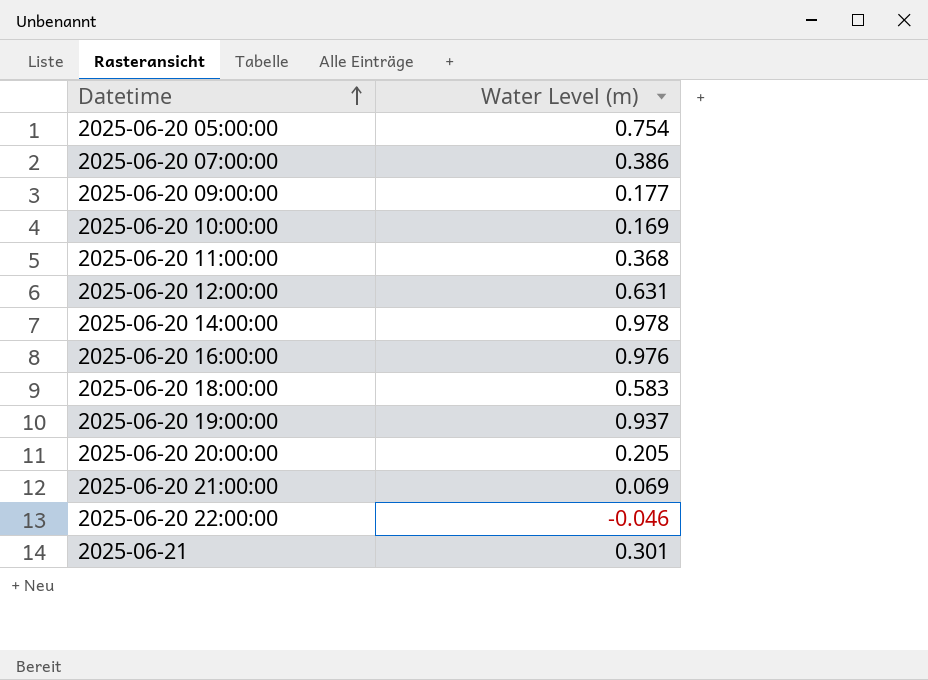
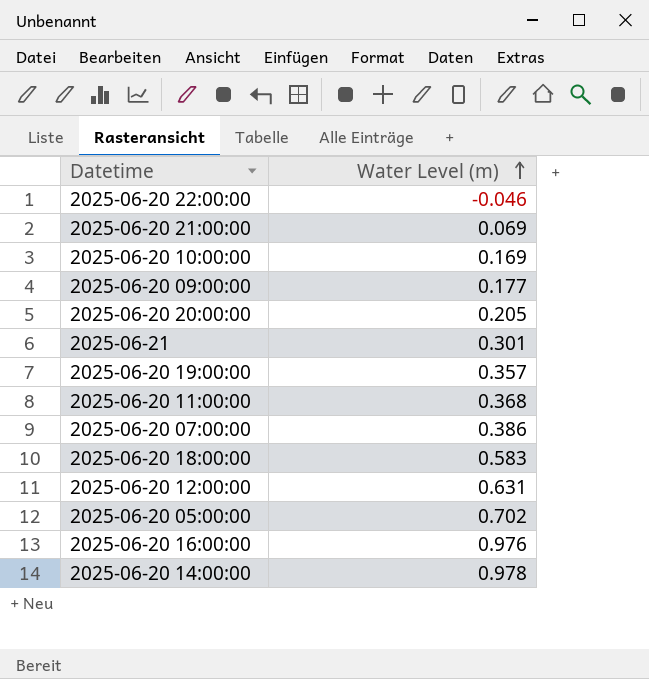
row order: Datetime ascending -> Water Level (m) ascending
2025-06-20 19:00:00 | Water Level (m): 0.937 -> 0.357
2025-06-20 05:00:00 | Water Level (m): 0.754 -> 0.702

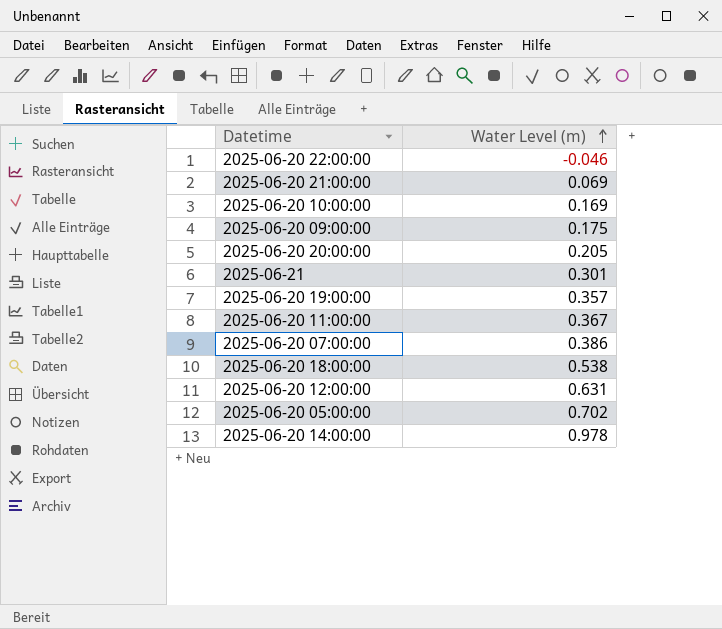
row 2025-06-20 16:00:00: 0.976 -> none
2025-06-20 09:00:00 | Water Level (m): 0.177 -> 0.175
2025-06-20 11:00:00 | Water Level (m): 0.368 -> 0.367
2025-06-20 18:00:00 | Water Level (m): 0.583 -> 0.538

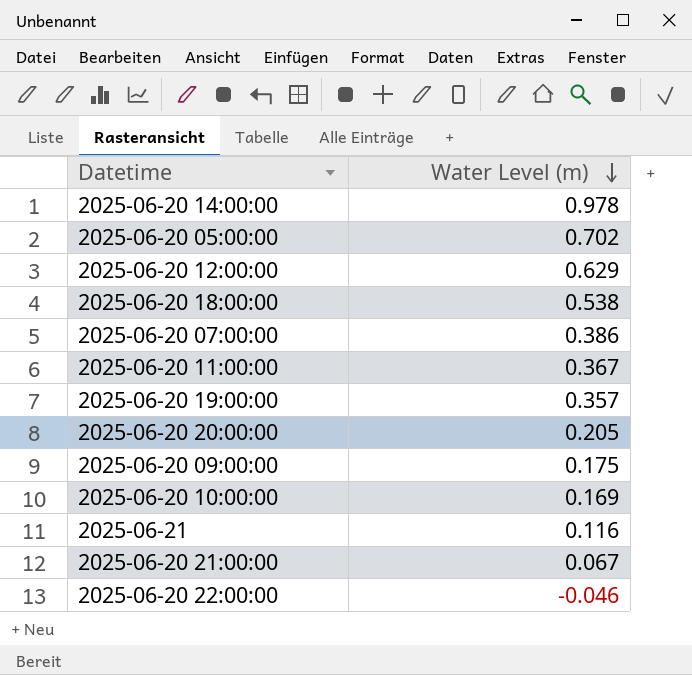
row order: Water Level (m) ascending -> Water Level (m) descending
2025-06-20 12:00:00 | Water Level (m): 0.631 -> 0.629
2025-06-21 | Water Level (m): 0.301 -> 0.116
2025-06-20 21:00:00 | Water Level (m): 0.069 -> 0.067

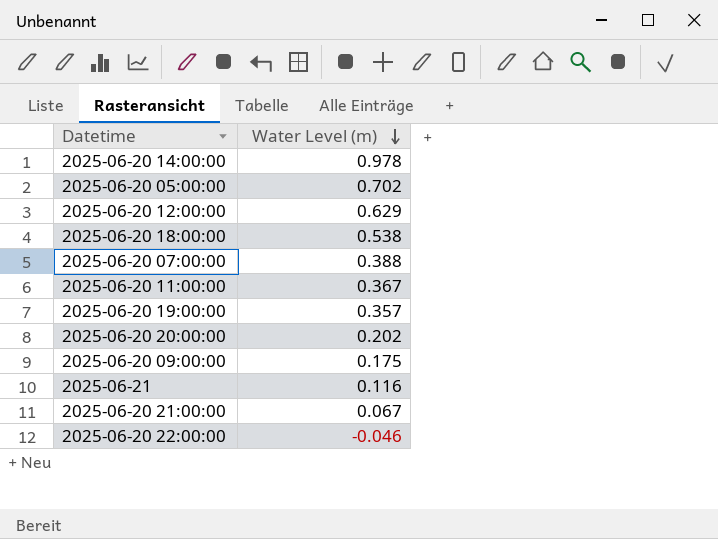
row 2025-06-20 10:00:00: 0.169 -> none
2025-06-20 07:00:00 | Water Level (m): 0.386 -> 0.388
2025-06-20 20:00:00 | Water Level (m): 0.205 -> 0.202

